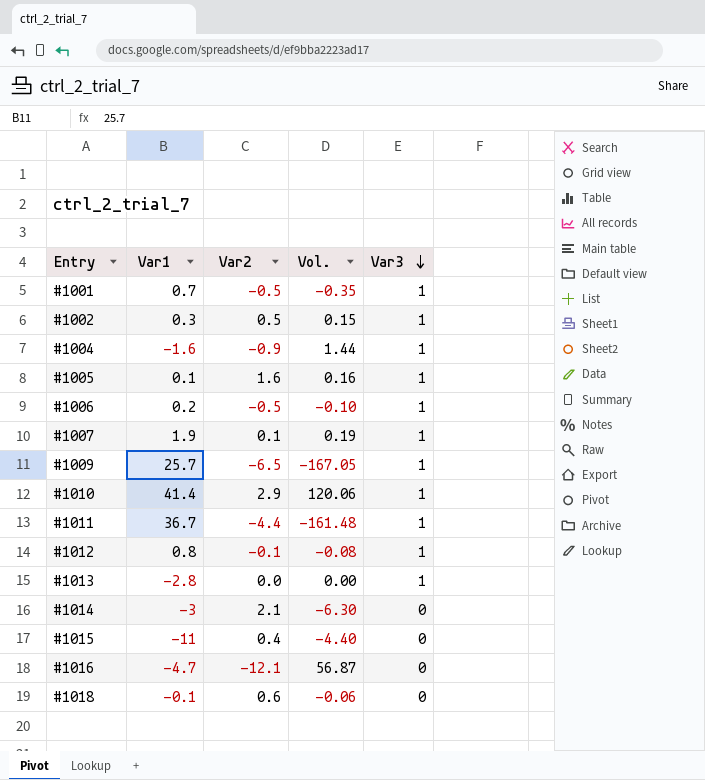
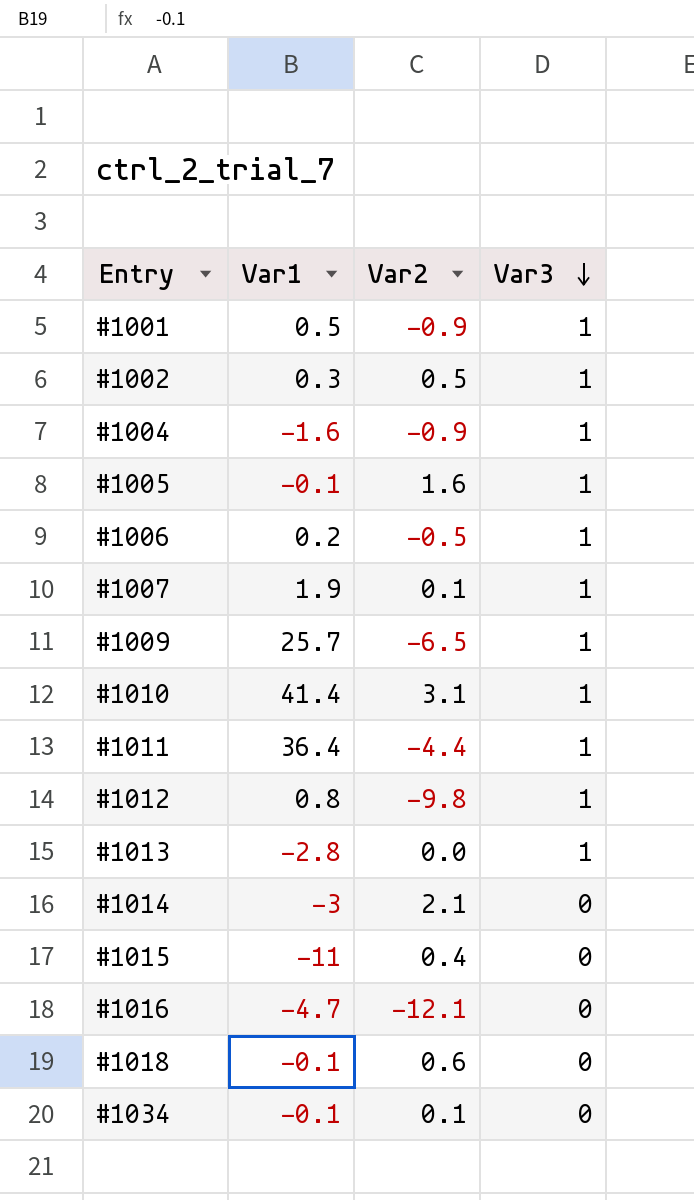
column Vol. | formula: [Var1] * [Var2] -> none
#1001 | Var1: 0.7 -> 0.5
#1001 | Var2: -0.5 -> -0.9
#1005 | Var1: 0.1 -> -0.1
#1010 | Var2: 2.9 -> 3.1
#1011 | Var1: 36.7 -> 36.4
#1012 | Var2: -0.1 -> -9.8
row #1034: none -> -0.1 | 0.1 | 0

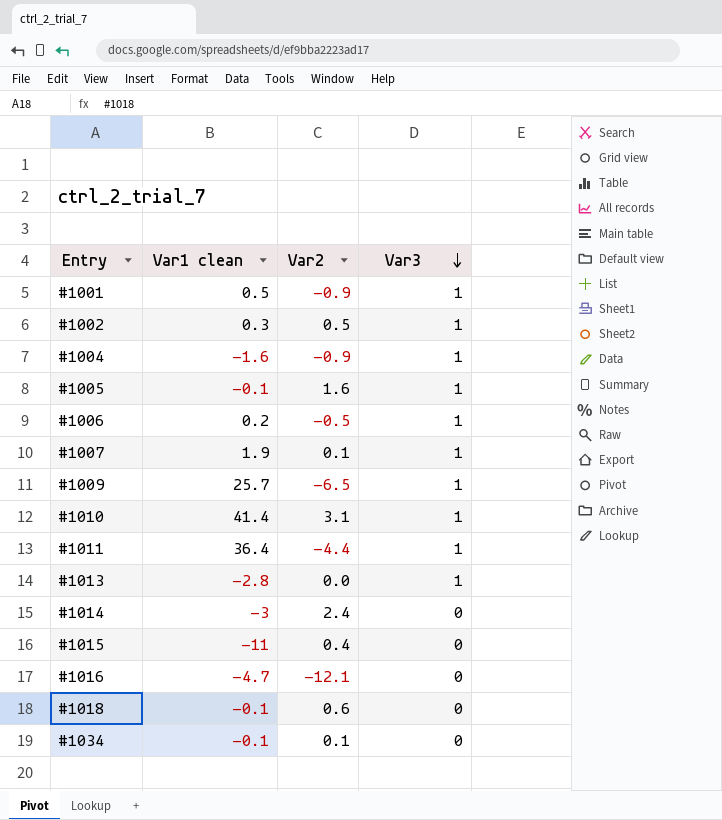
column name: Var1 -> Var1 clean
row #1012: 0.8 | -9.8 | 1 -> none
#1014 | Var2: 2.1 -> 2.4

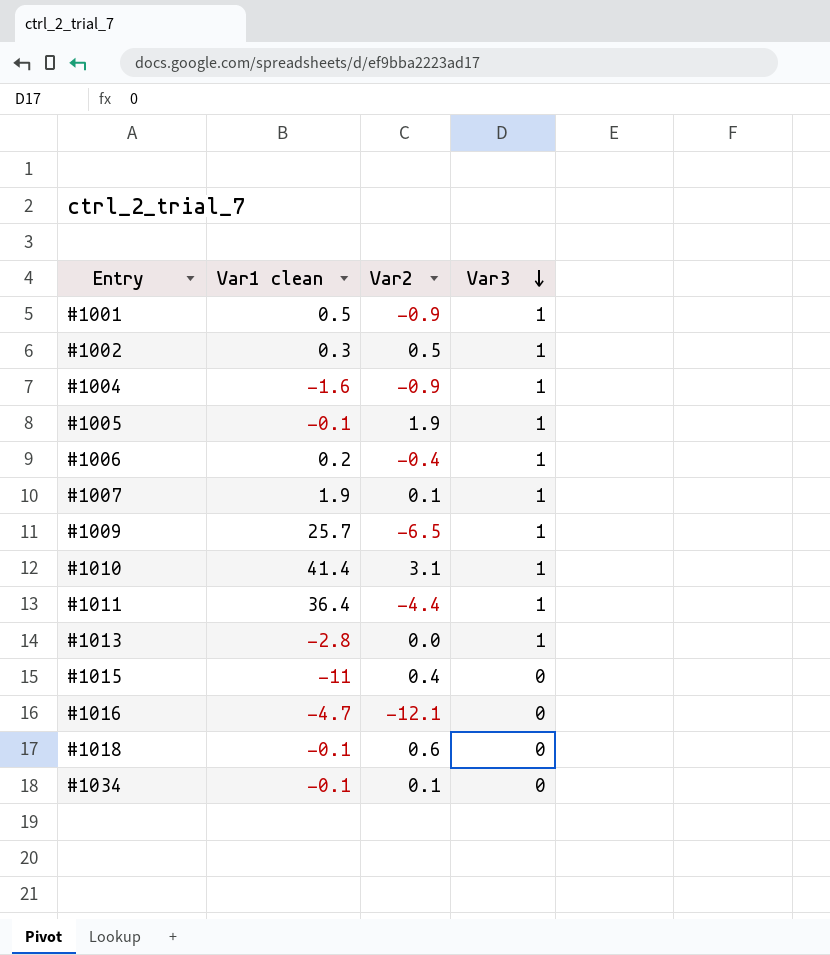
row #1014: -3 | 2.4 | 0 -> none
#1005 | Var2: 1.6 -> 1.9
#1006 | Var2: -0.5 -> -0.4

